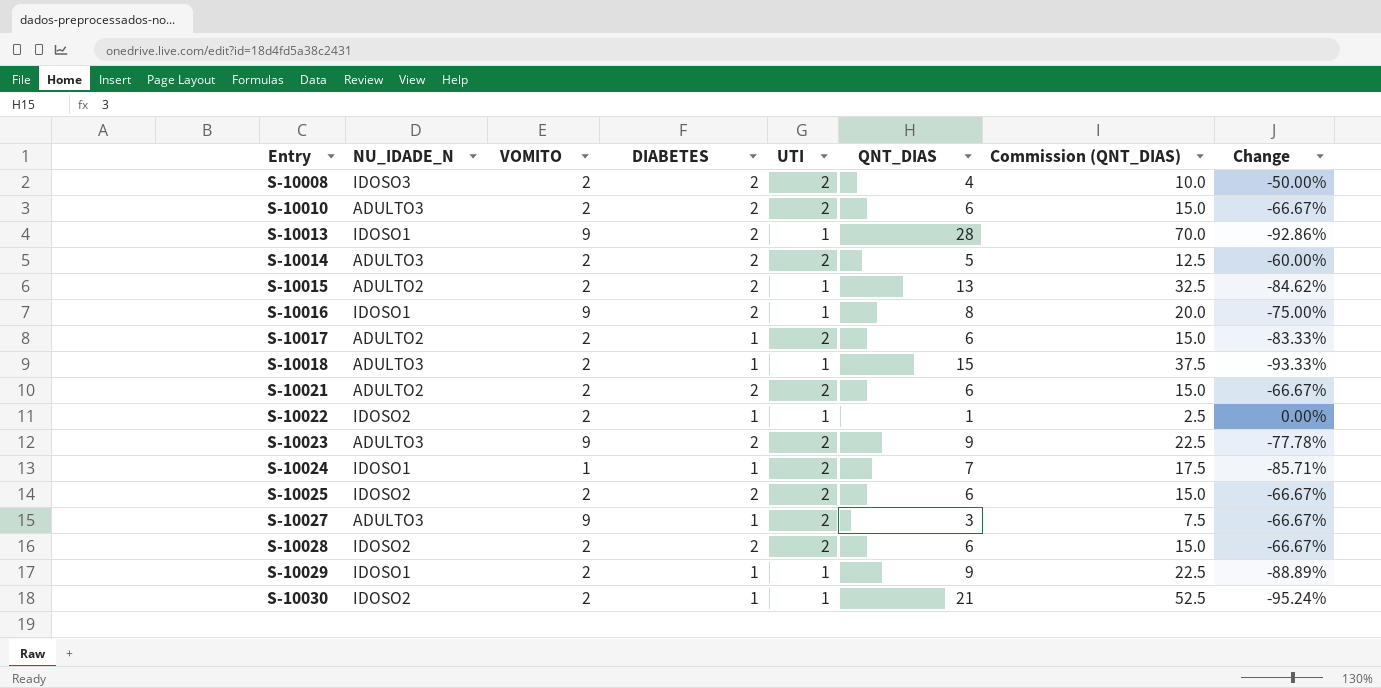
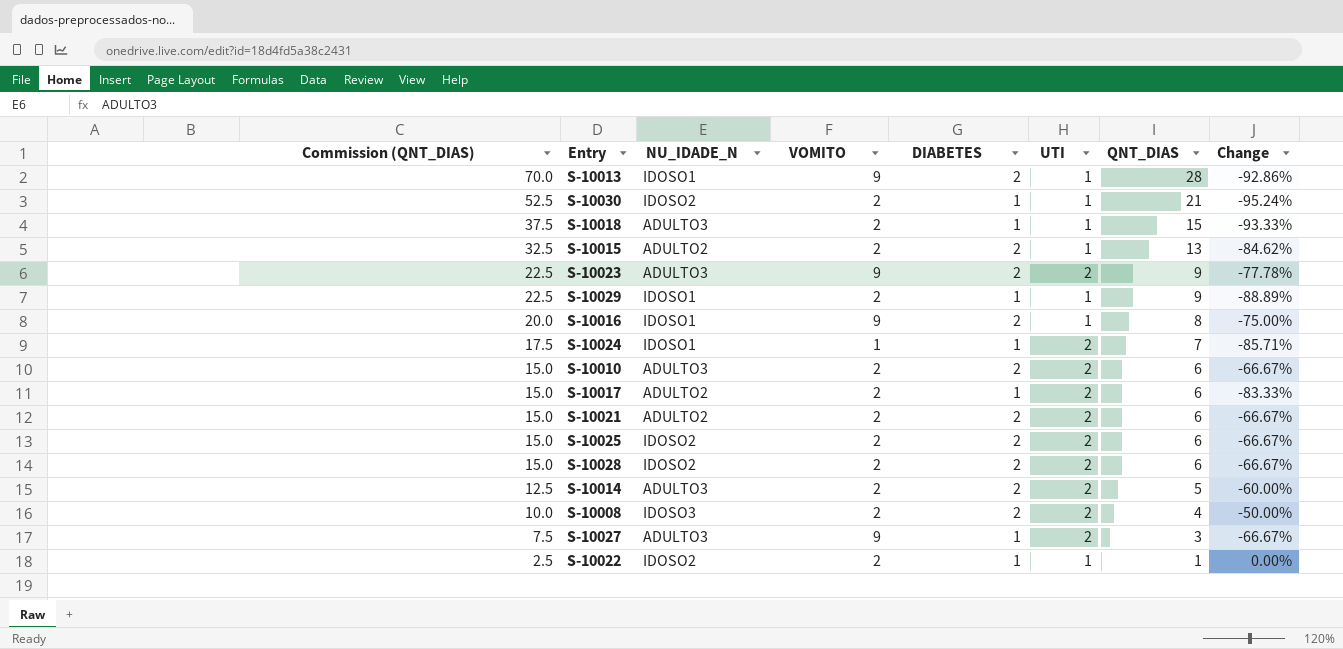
row order: Entry ascending -> Commission (QNT_DIAS) descending
column Commission (QNT_DIAS) | position: 7 -> 1

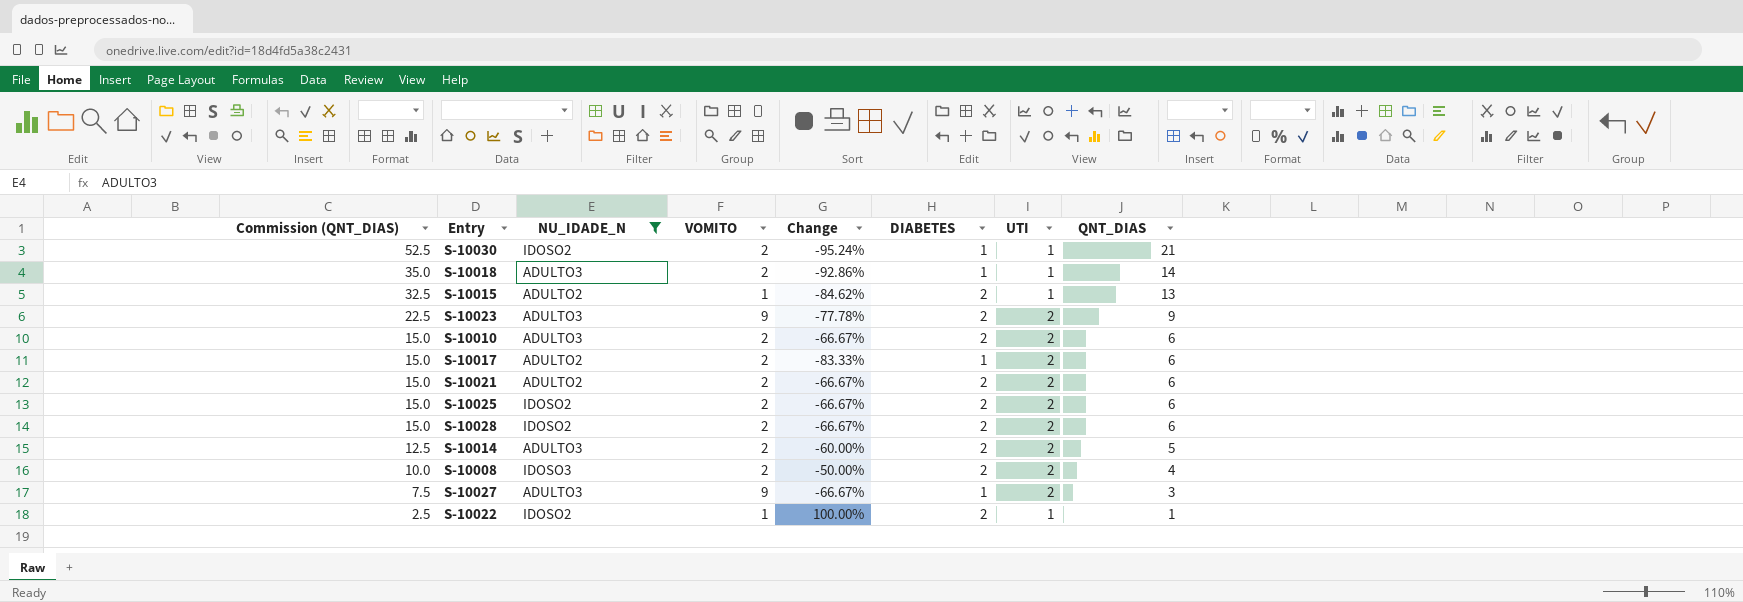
filter: none -> NU_IDADE_N != IDOSO1
column Change | position: 8 -> 5
S-10018 | Commission (QNT_DIAS): 37.5 -> 35.0
S-10018 | Change: -93.33% -> -92.86%
S-10018 | QNT_DIAS: 15 -> 14
S-10015 | VOMITO: 2 -> 1
S-10022 | VOMITO: 2 -> 1
S-10022 | Change: 0.00% -> 100.00%
S-10022 | DIABETES: 1 -> 2

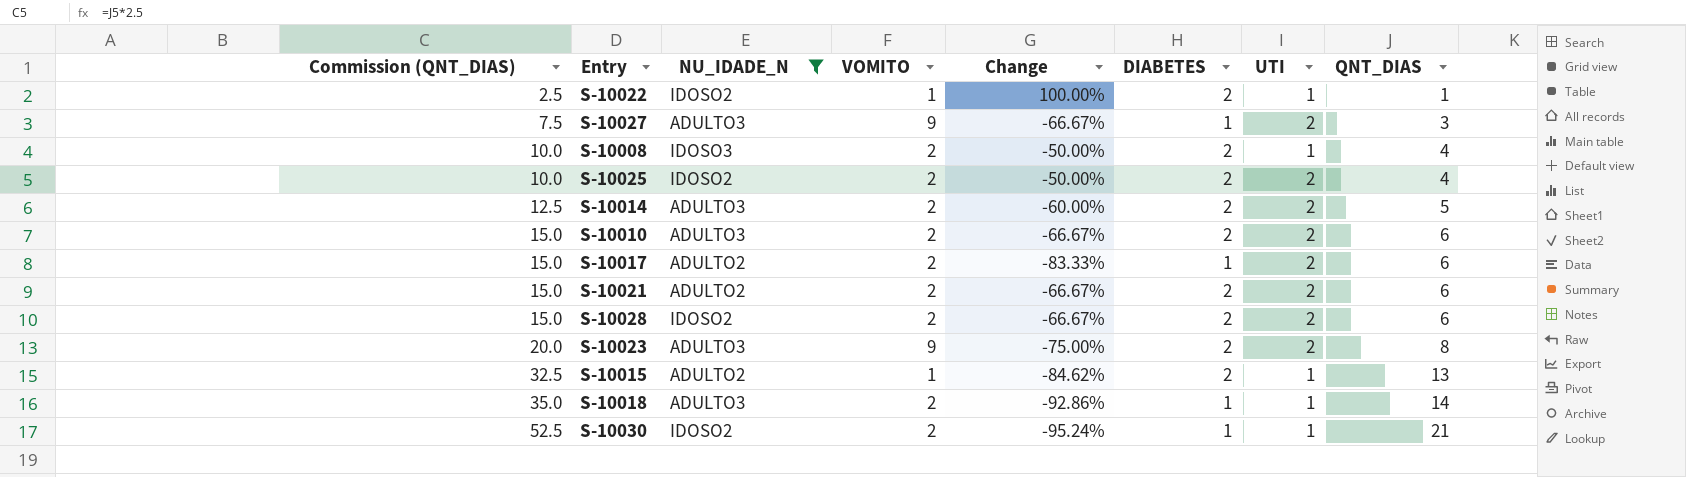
row order: Commission (QNT_DIAS) descending -> Commission (QNT_DIAS) ascending
S-10008 | UTI: 2 -> 1
S-10025 | Commission (QNT_DIAS): 15.0 -> 10.0
S-10025 | Change: -66.67% -> -50.00%
S-10025 | QNT_DIAS: 6 -> 4
S-10023 | Commission (QNT_DIAS): 22.5 -> 20.0
S-10023 | Change: -77.78% -> -75.00%
S-10023 | QNT_DIAS: 9 -> 8

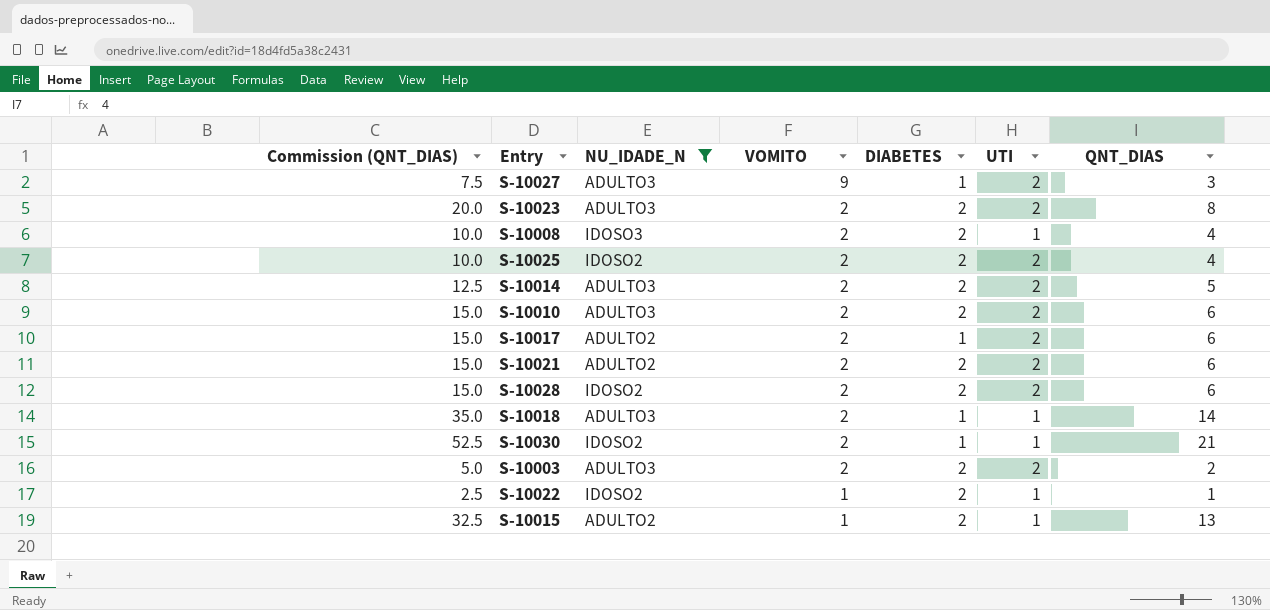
row order: Commission (QNT_DIAS) ascending -> VOMITO descending
column Change | formula: ([DIABETES] - [QNT_DIAS]) / [QNT_DIAS] -> none
S-10023 | VOMITO: 9 -> 2
row S-10003: none -> 5.0 | ADULTO3 | 2 | 2 | 2 | 2

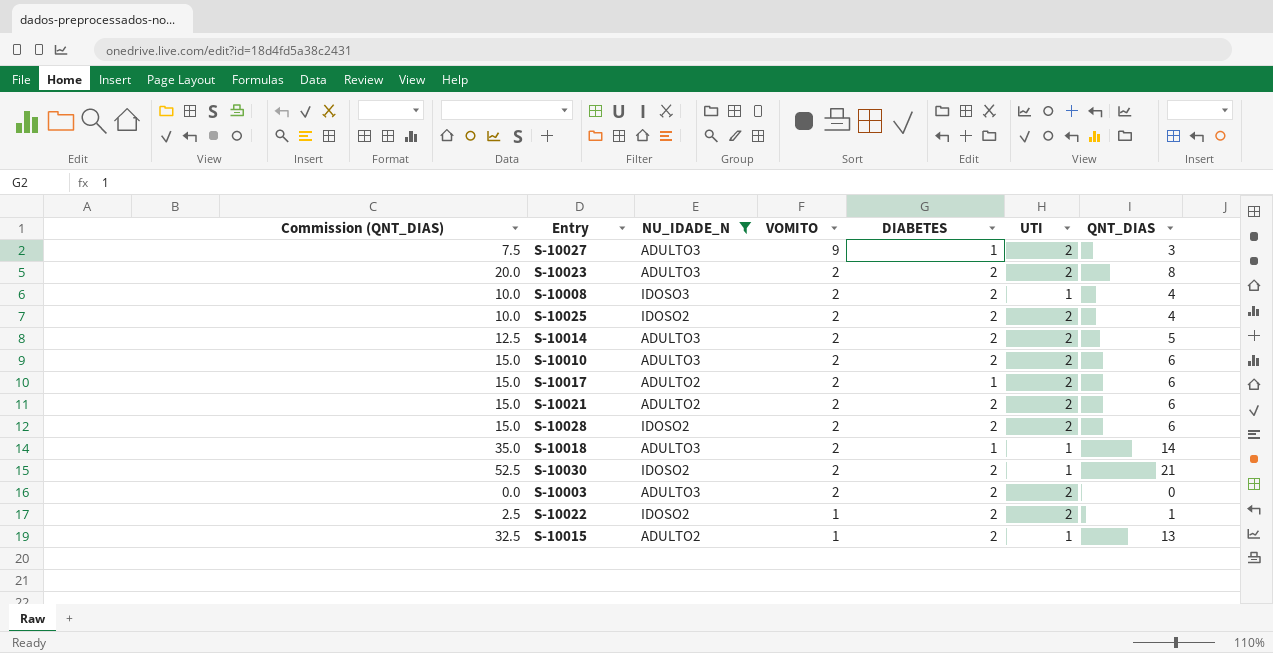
S-10030 | DIABETES: 1 -> 2
S-10003 | Commission (QNT_DIAS): 5.0 -> 0.0
S-10003 | QNT_DIAS: 2 -> 0
S-10022 | UTI: 1 -> 2

